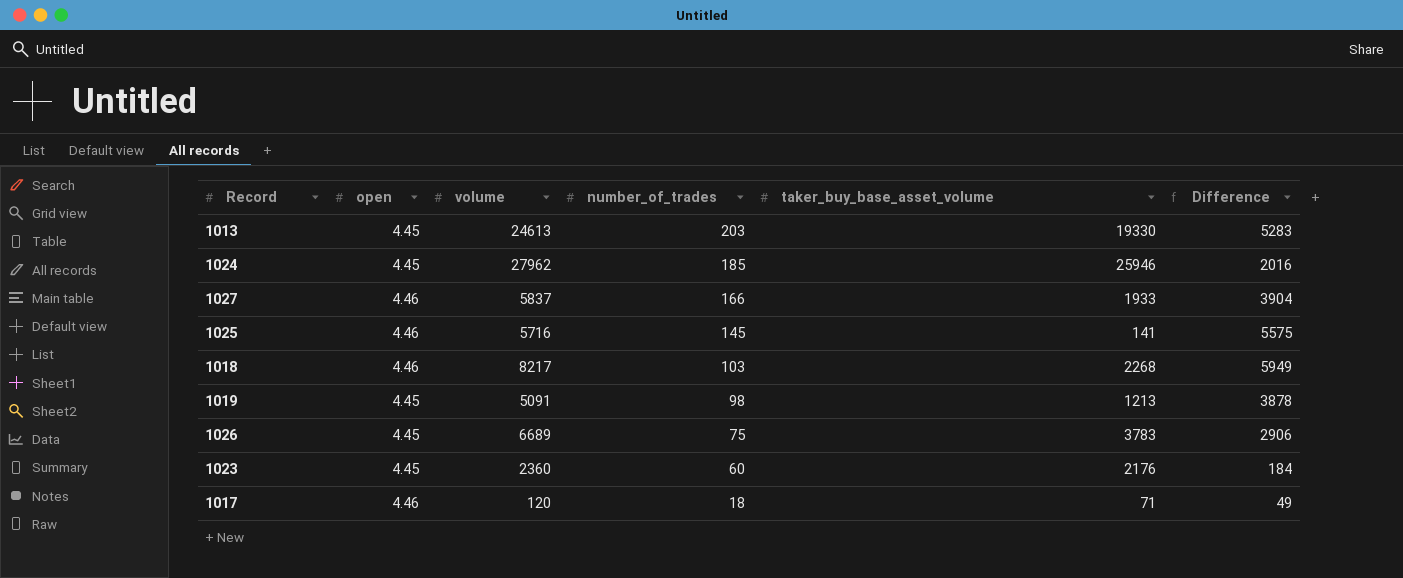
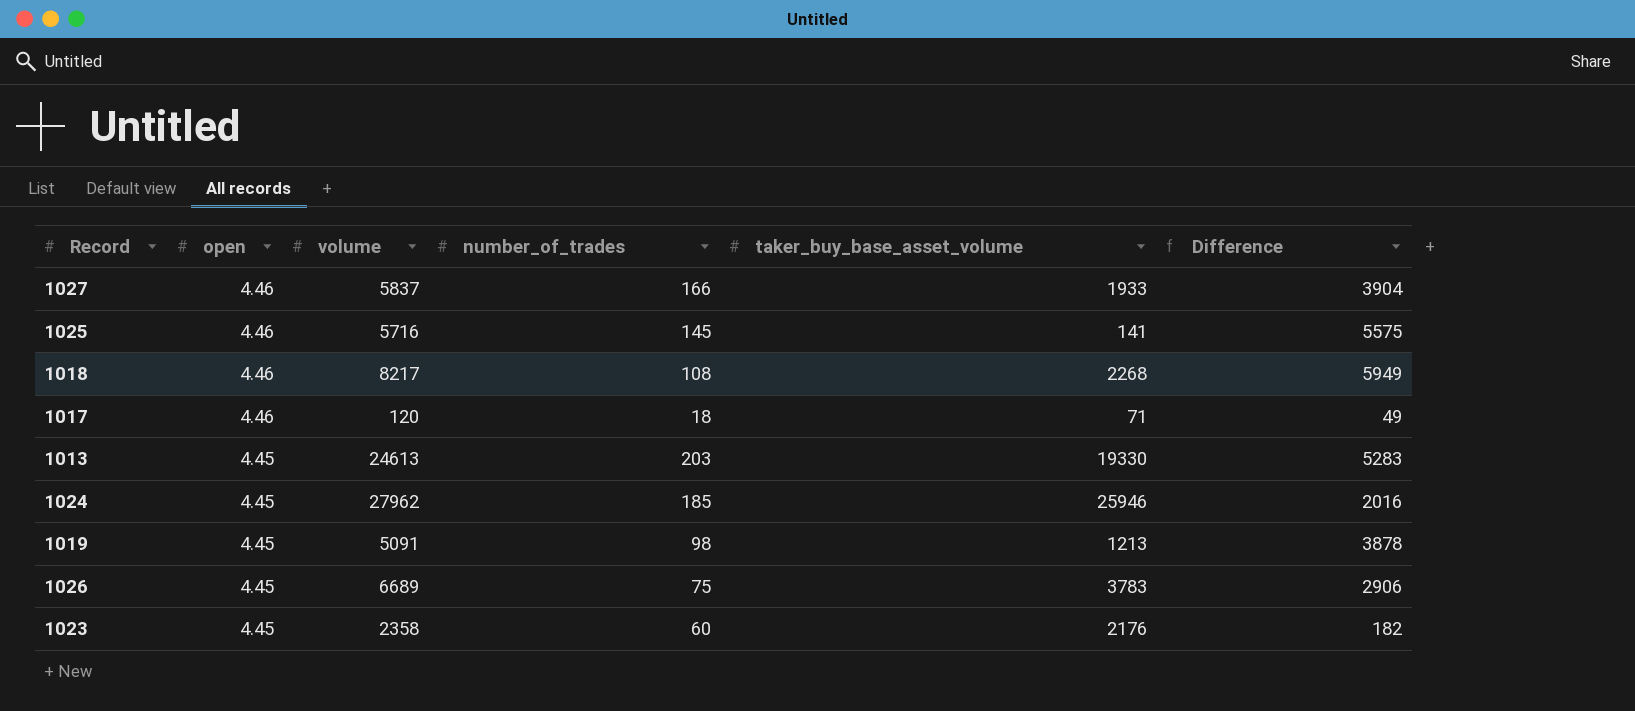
row order: number_of_trades descending -> open descending
1018 | number_of_trades: 103 -> 108
1023 | volume: 2360 -> 2358
1023 | Difference: 184 -> 182

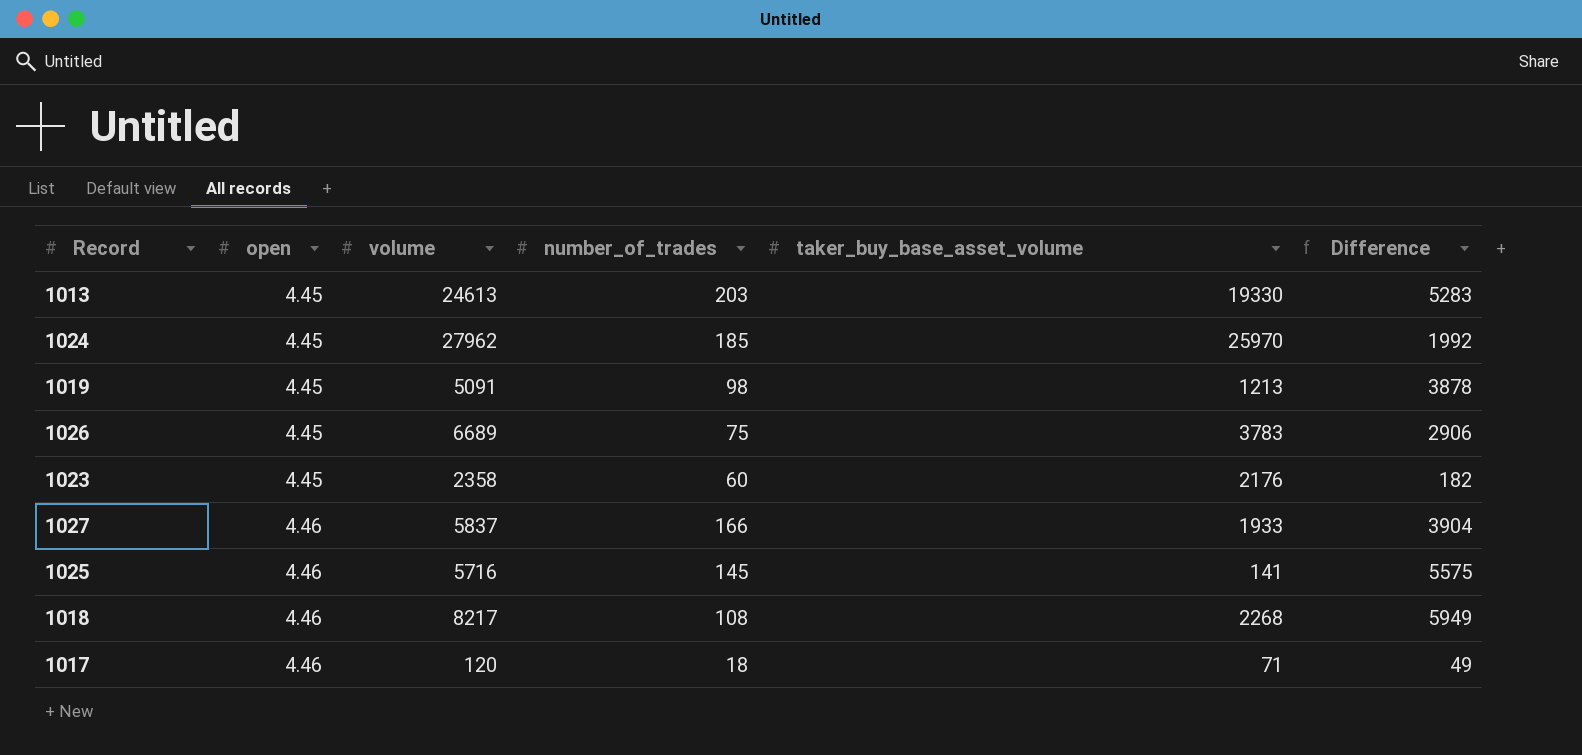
row order: open descending -> open ascending
1024 | taker_buy_base_asset_volume: 25946 -> 25970
1024 | Difference: 2016 -> 1992

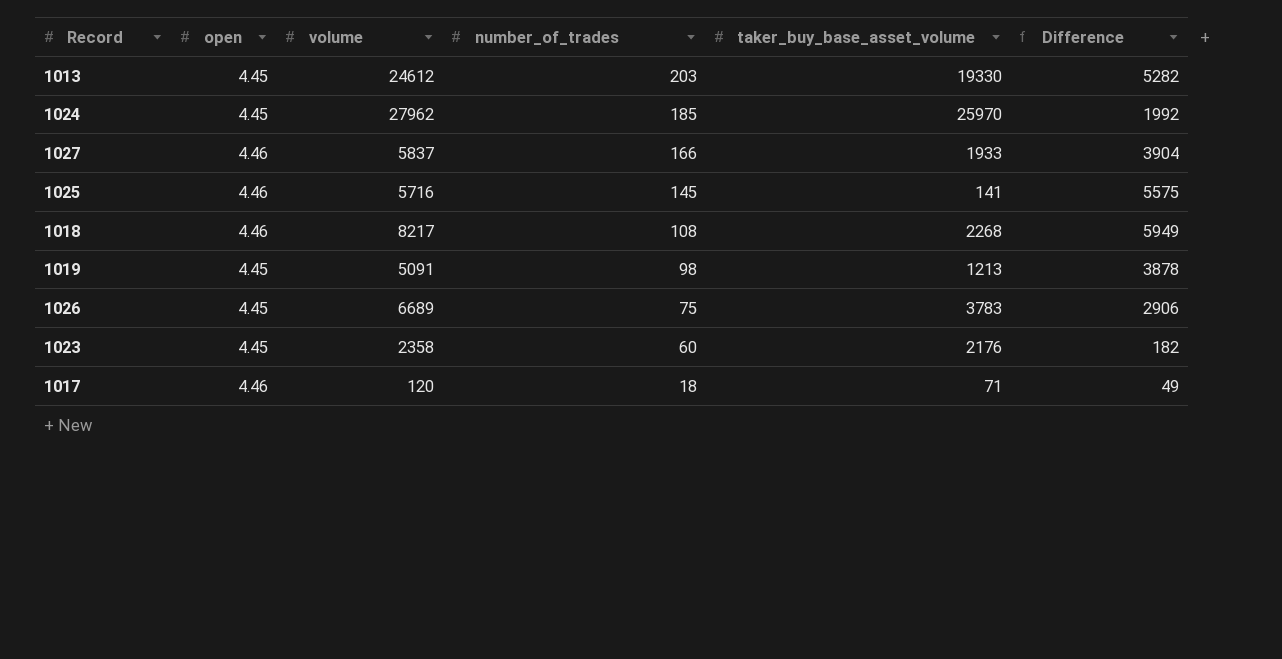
row order: open ascending -> number_of_trades descending
1013 | volume: 24613 -> 24612
1013 | Difference: 5283 -> 5282

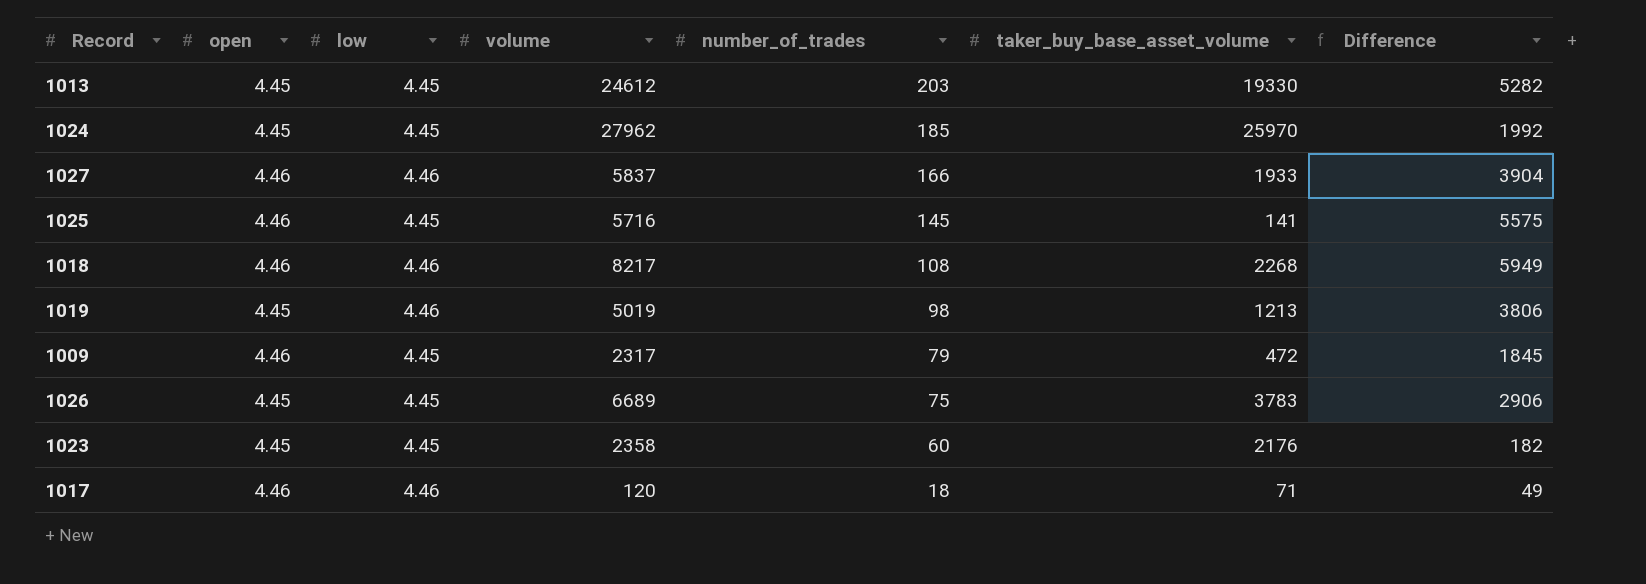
column low | position: none -> 3
1019 | volume: 5091 -> 5019
1019 | Difference: 3878 -> 3806
row 1009: none -> 4.46 | 4.45 | 2317 | 79 | 472 | 1845

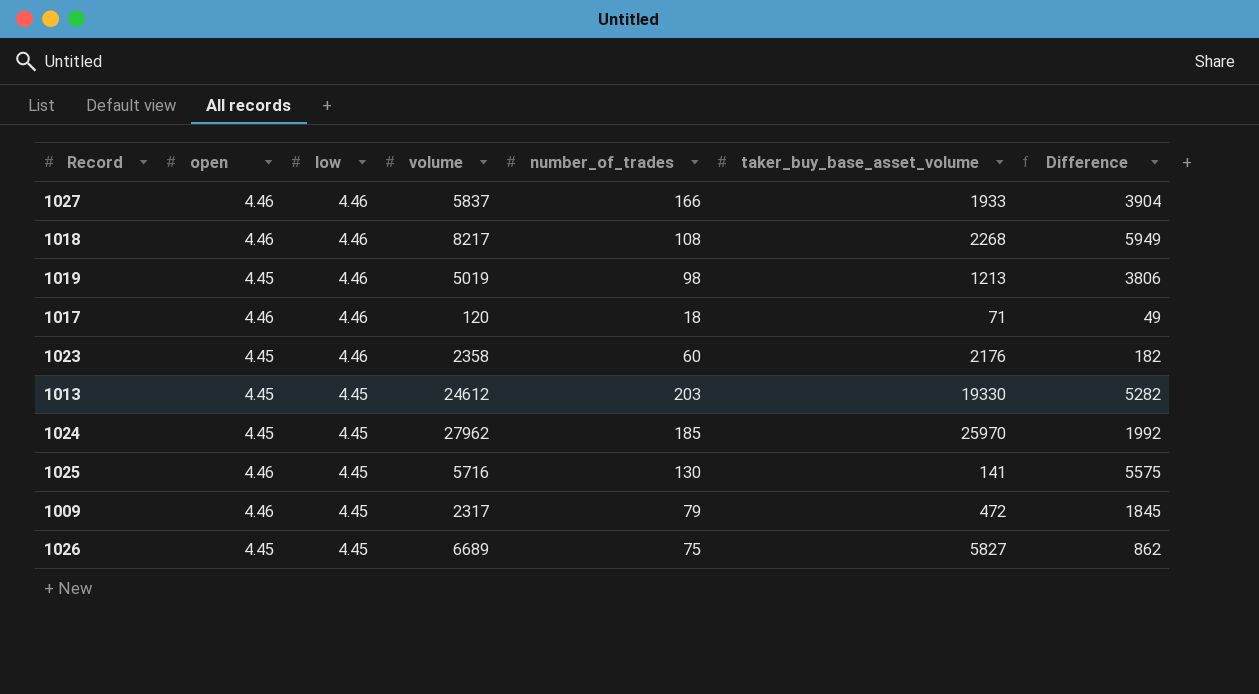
row order: number_of_trades descending -> low descending
1023 | low: 4.45 -> 4.46
1025 | number_of_trades: 145 -> 130
1026 | taker_buy_base_asset_volume: 3783 -> 5827
1026 | Difference: 2906 -> 862

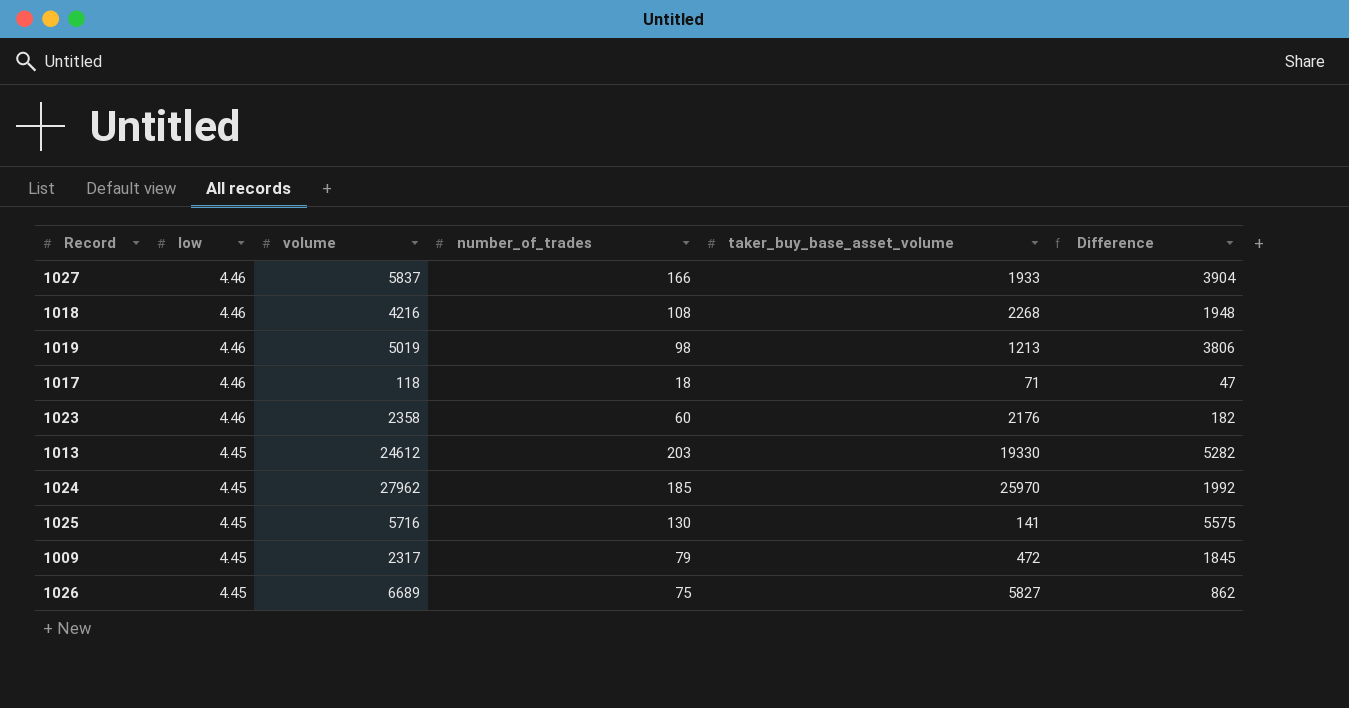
column open | position: 2 -> none
1018 | volume: 8217 -> 4216
1018 | Difference: 5949 -> 1948
1017 | volume: 120 -> 118
1017 | Difference: 49 -> 47

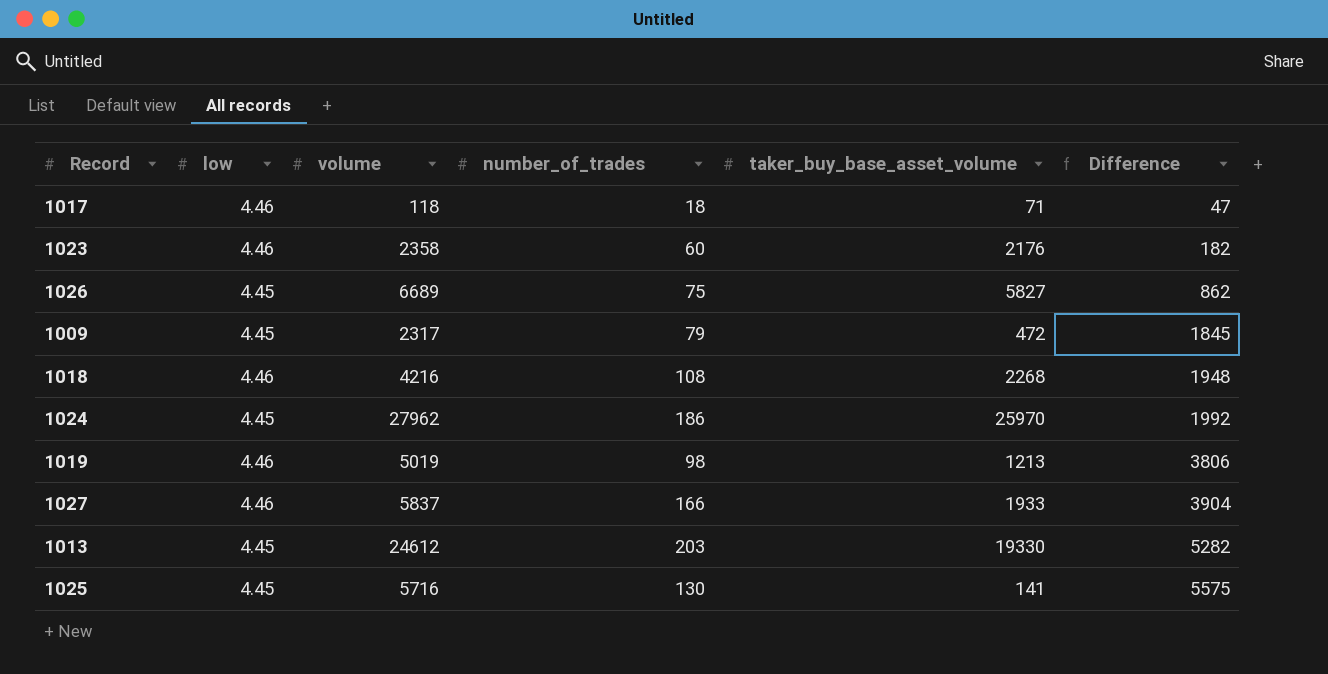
row order: low descending -> Difference ascending
1024 | number_of_trades: 185 -> 186

